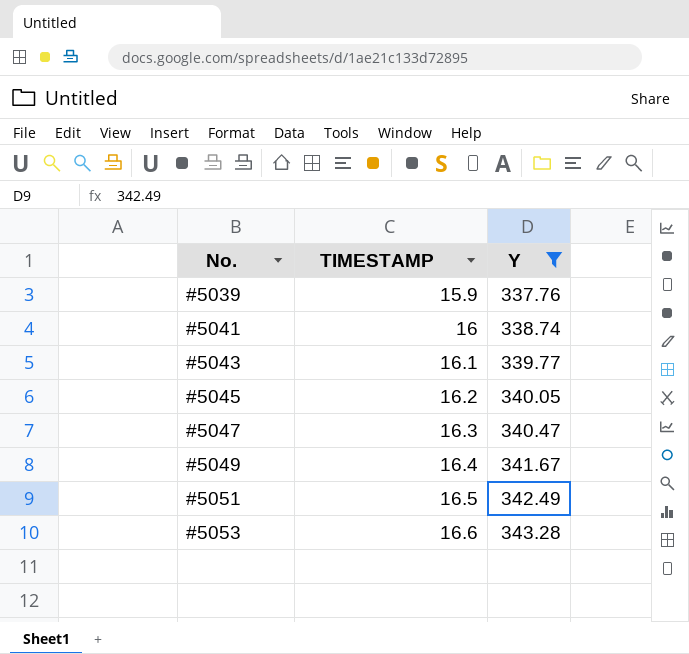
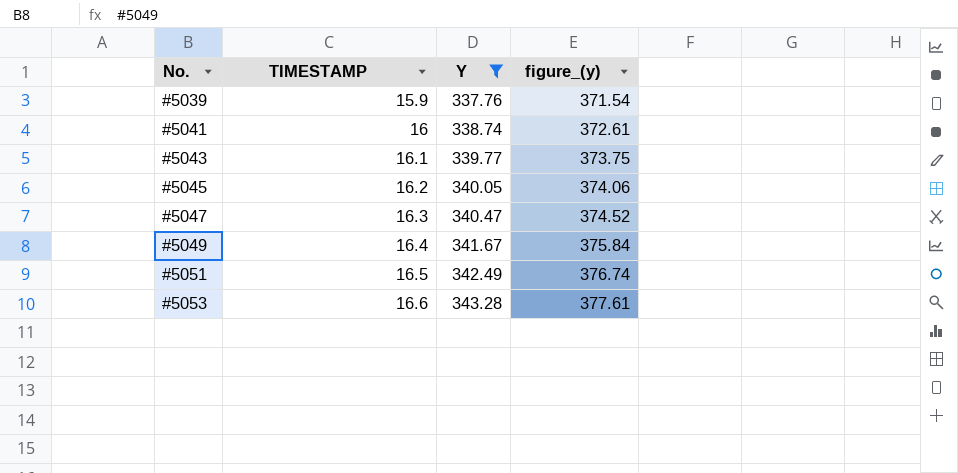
column figure_(y) | formula: none -> [Y] * 1.1

